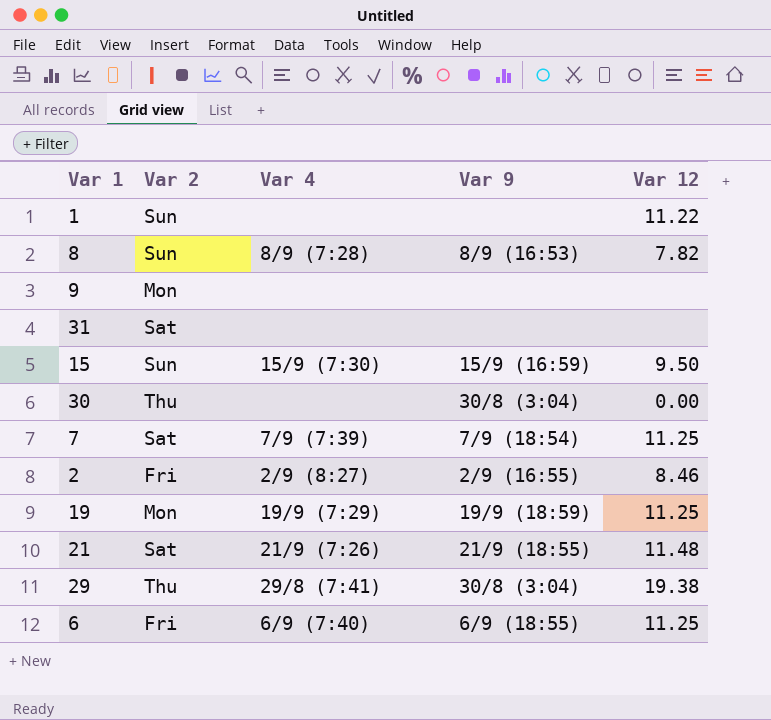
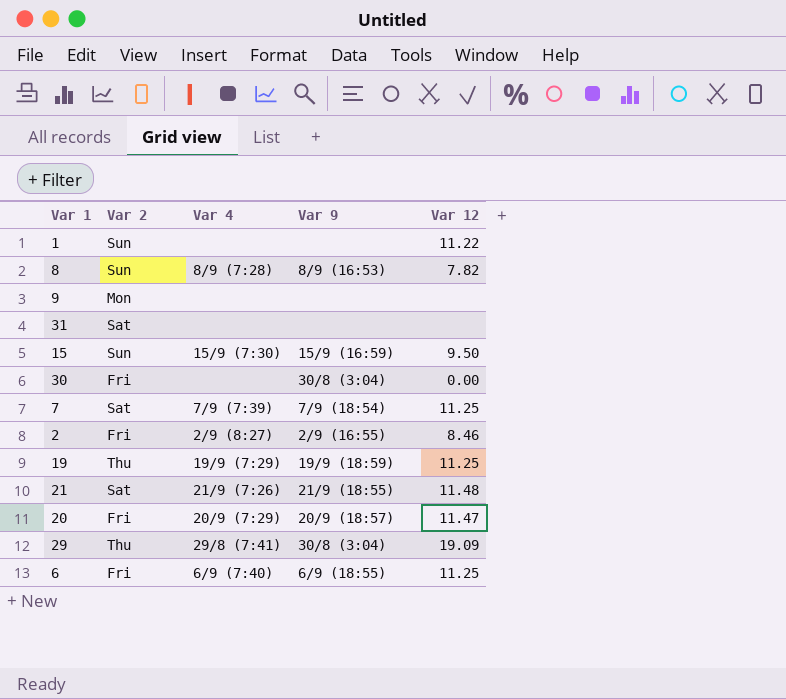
30 | Var 2: Thu -> Fri
19 | Var 2: Mon -> Thu
row 20: none -> Fri | 20/9 (7:29) | 20/9 (18:57) | 11.47
29 | Var 12: 19.38 -> 19.09

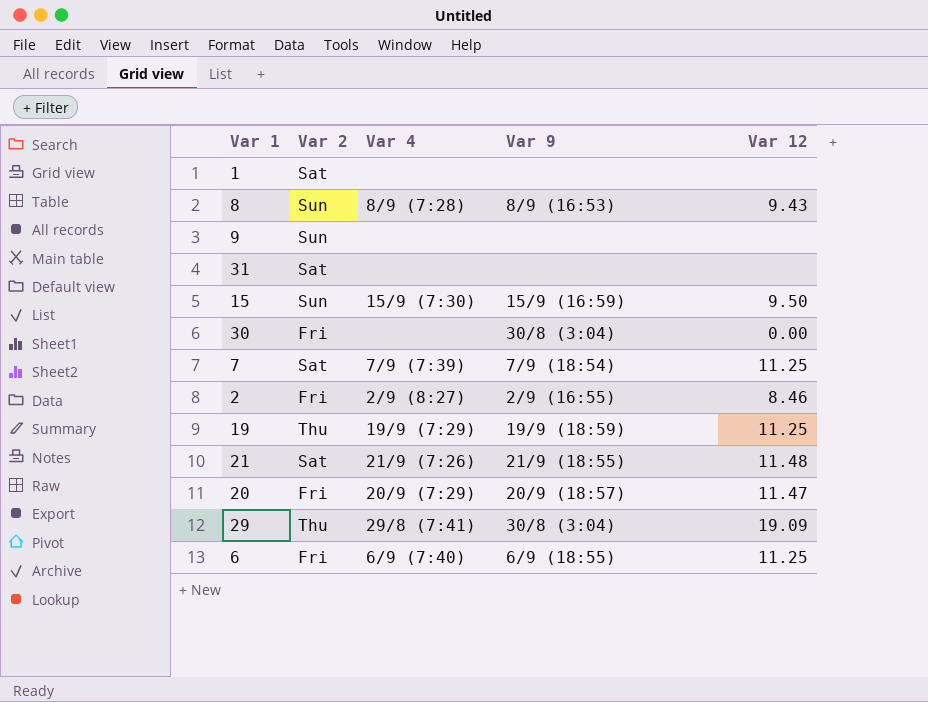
1 | Var 2: Sun -> Sat
1 | Var 12: 11.22 -> none
8 | Var 12: 7.82 -> 9.43
9 | Var 2: Mon -> Sun

